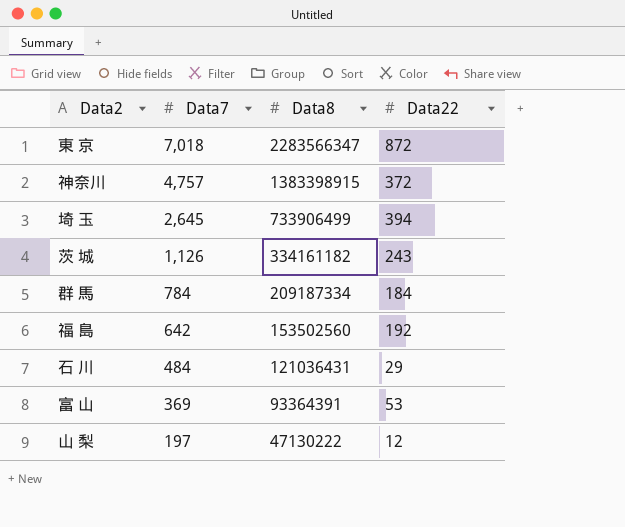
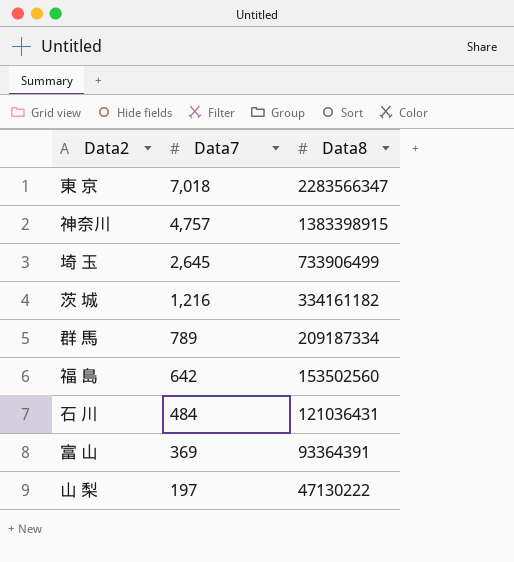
column Data22 | position: 4 -> none
茨 城 | Data7: 1,126 -> 1,216
群 馬 | Data7: 784 -> 789

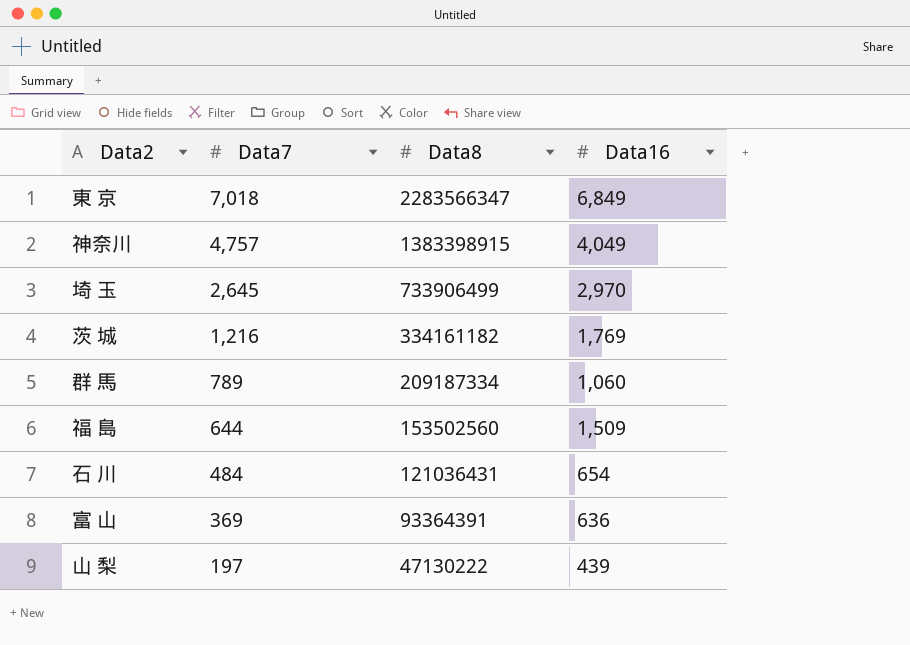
column Data16 | position: none -> 4
福 島 | Data7: 642 -> 644

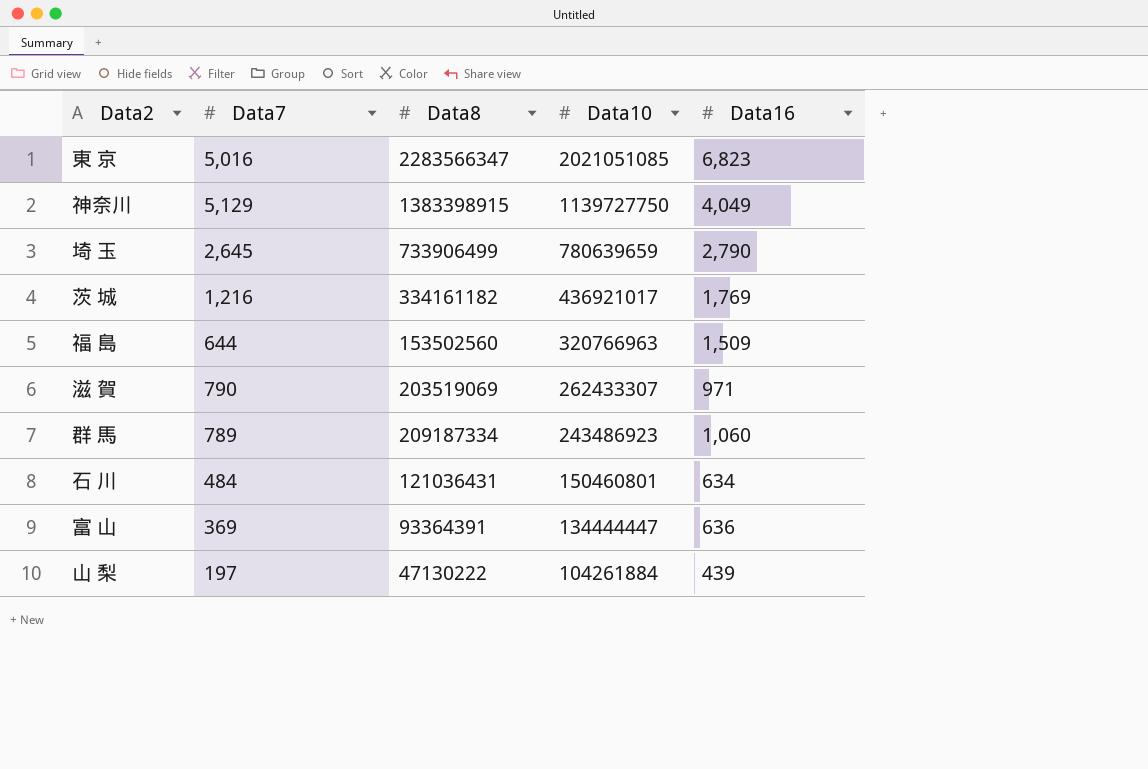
row order: Data7 descending -> Data10 descending
column Data10 | position: none -> 4
東 京 | Data7: 7,018 -> 5,016
東 京 | Data16: 6,849 -> 6,823
神奈川 | Data7: 4,757 -> 5,129
埼 玉 | Data16: 2,970 -> 2,790
row 滋 賀: none -> 790 | 203519069 | 262433307 | 971
石 川 | Data16: 654 -> 634

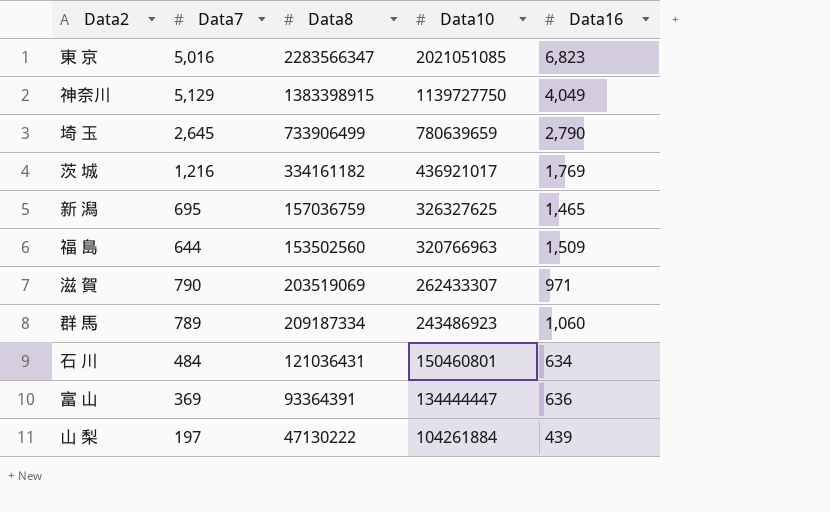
row 新 潟: none -> 695 | 157036759 | 326327625 | 1,465

